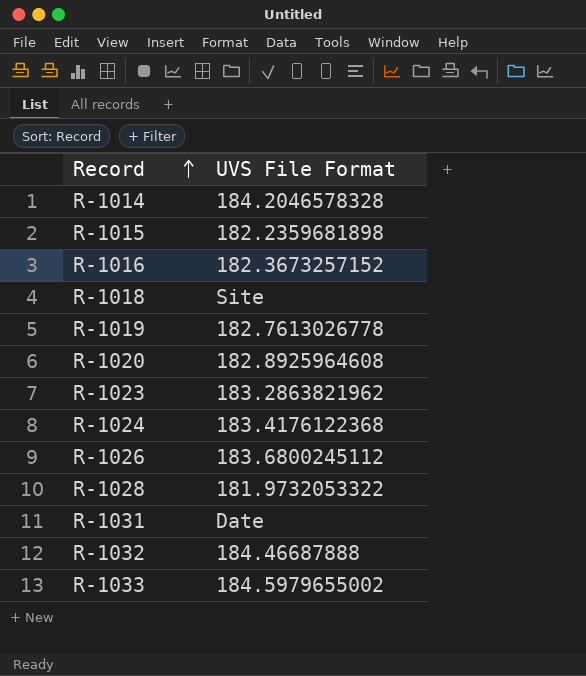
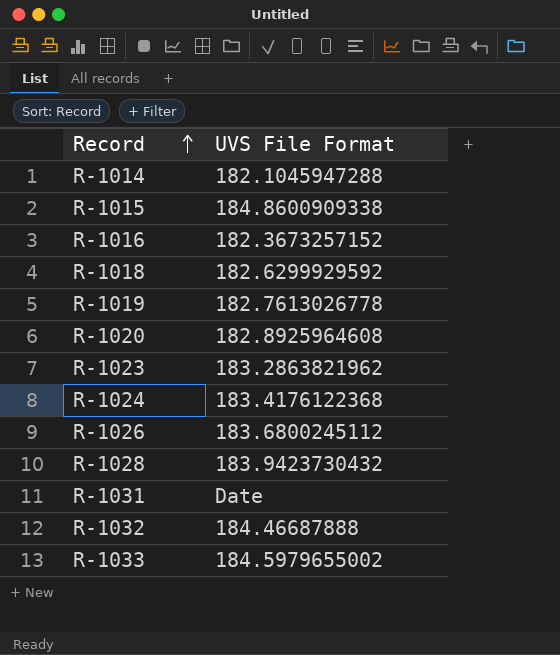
R-1014 | UVS File Format: 184.2046578328 -> 182.1045947288
R-1015 | UVS File Format: 182.2359681898 -> 184.8600909338
R-1018 | UVS File Format: Site -> 182.6299929592
R-1028 | UVS File Format: 181.9732053322 -> 183.9423730432

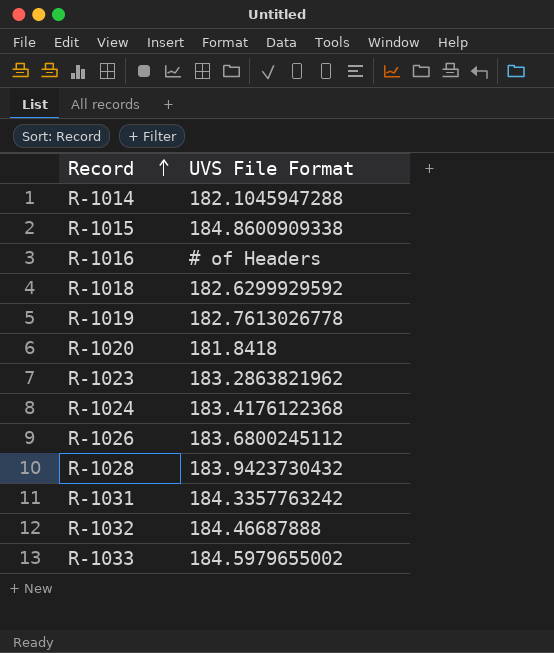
R-1016 | UVS File Format: 182.3673257152 -> # of Headers
R-1020 | UVS File Format: 182.8925964608 -> 181.8418
R-1031 | UVS File Format: Date -> 184.3357763242

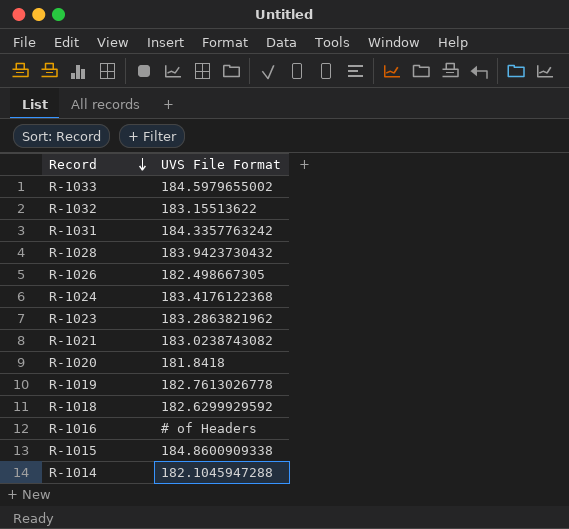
row order: Record ascending -> Record descending
R-1032 | UVS File Format: 184.46687888 -> 183.15513622
R-1026 | UVS File Format: 183.6800245112 -> 182.498667305
row R-1021: none -> 183.0238743082

